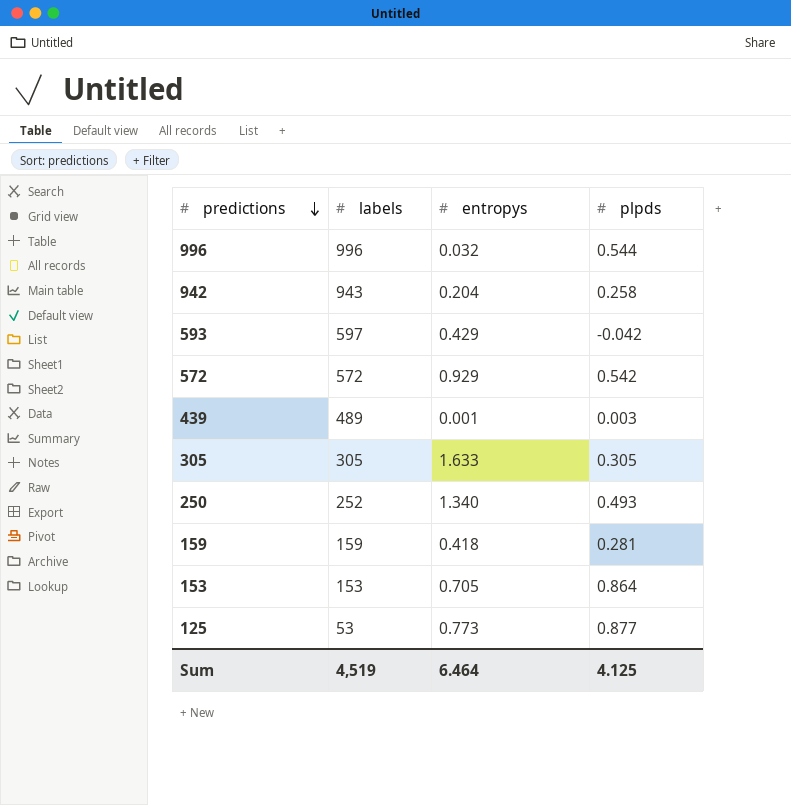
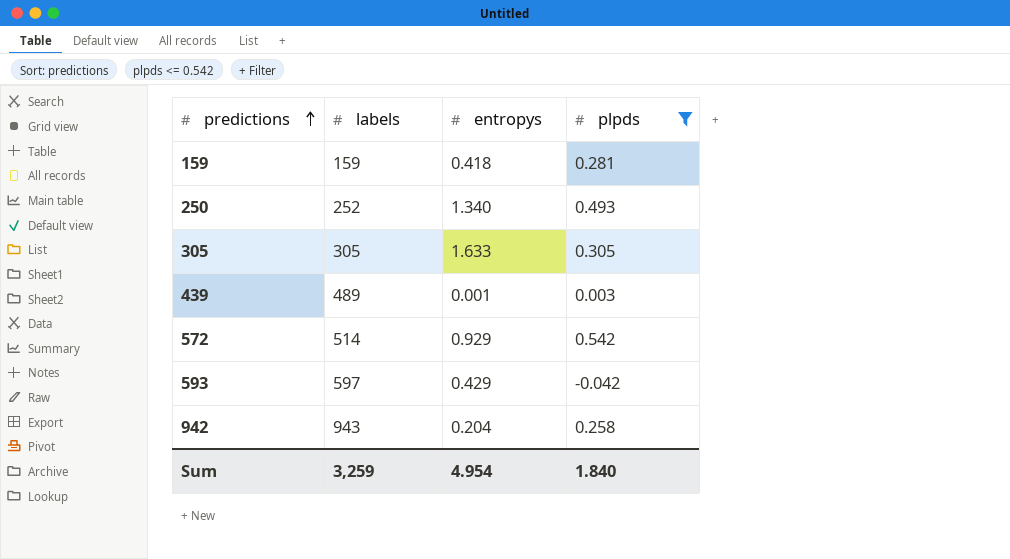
filter: none -> plpds <= 0.542
row order: predictions descending -> predictions ascending
572 | labels: 572 -> 514
Sum | labels: 4,519 -> 3,259
Sum | entropys: 6.464 -> 4.954
Sum | plpds: 4.125 -> 1.840

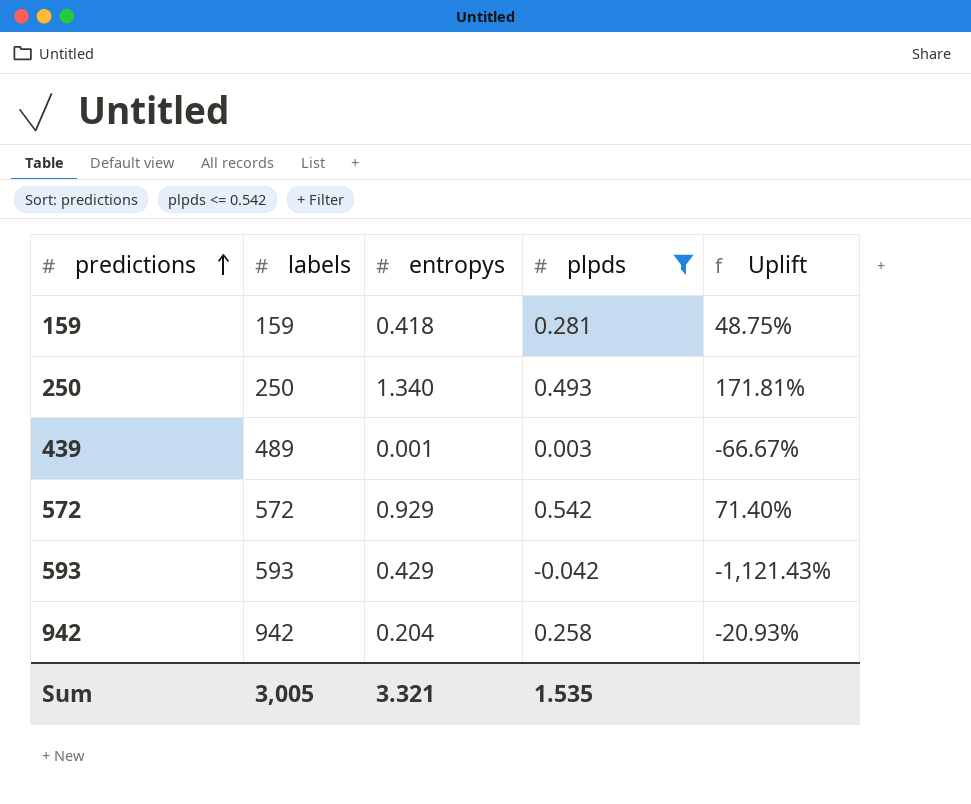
column Uplift | formula: none -> ([entropys] - [plpds]) / [plpds]
row 305: 305 | 1.633 | 0.305 -> none
250 | labels: 252 -> 250
572 | labels: 514 -> 572
593 | labels: 597 -> 593
942 | labels: 943 -> 942
Sum | labels: 3,259 -> 3,005
Sum | entropys: 4.954 -> 3.321
Sum | plpds: 1.840 -> 1.535

